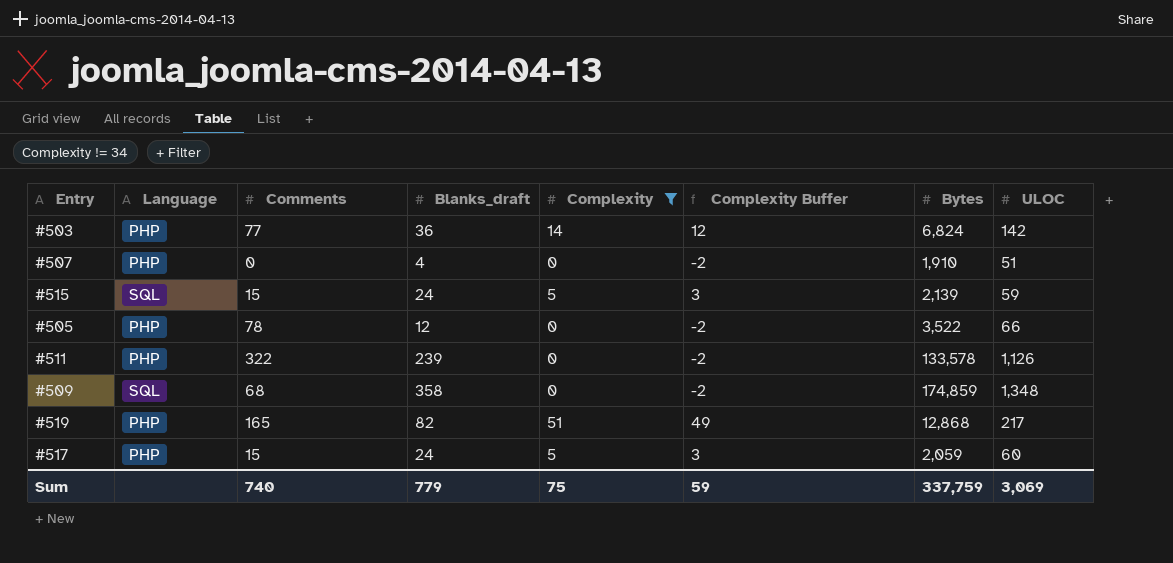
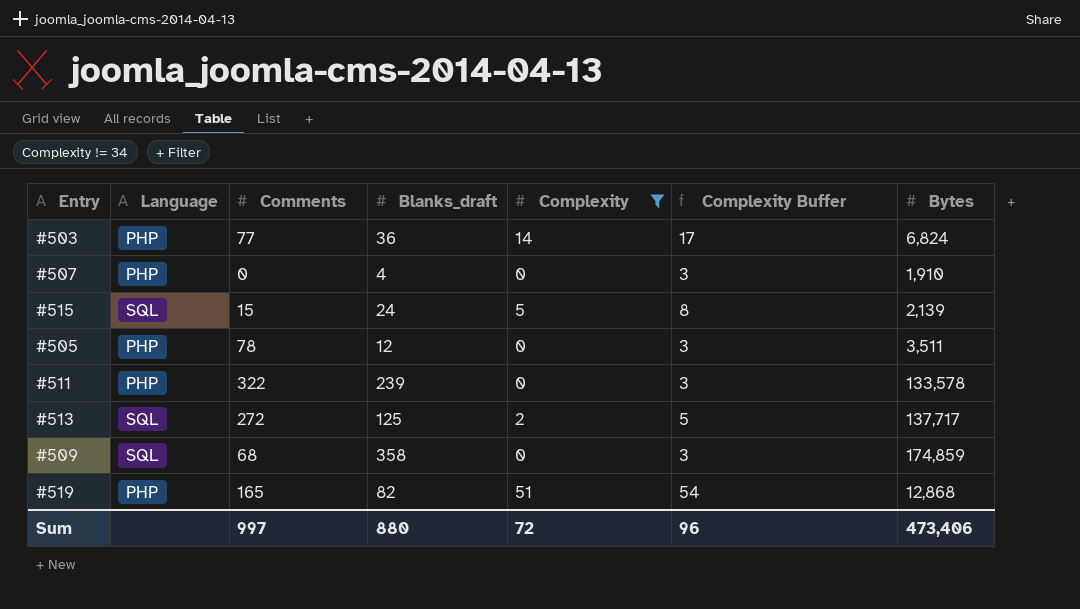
column ULOC | position: 8 -> none
column Complexity Buffer | formula: [Complexity] - 2 -> [Complexity] + 3
row #517: PHP | 15 | 24 | 5 | 3 | 2,059 | 60 -> none
#505 | Bytes: 3,522 -> 3,511
row #513: none -> SQL | 272 | 125 | 2 | 5 | 137,717
Sum | Comments: 740 -> 997
Sum | Blanks_draft: 779 -> 880
Sum | Complexity: 75 -> 72
Sum | Complexity Buffer: 59 -> 96
Sum | Bytes: 337,759 -> 473,406

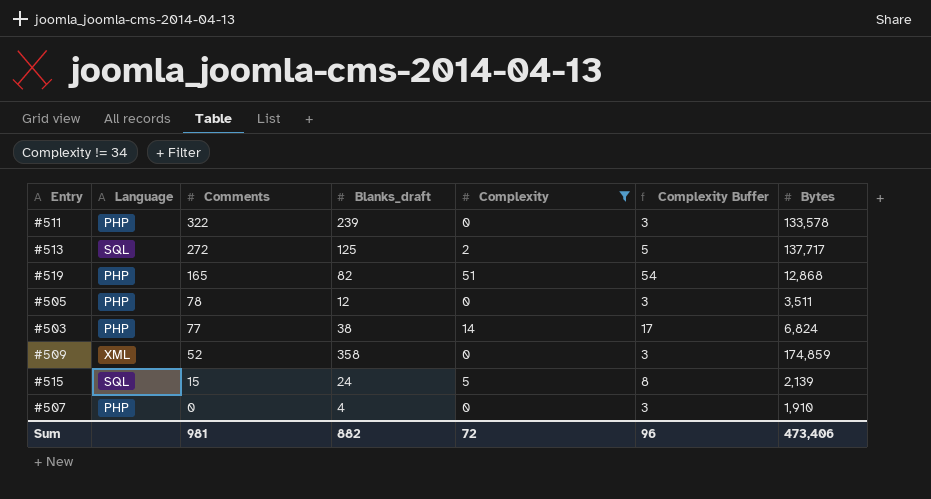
row order: none -> Comments descending
#503 | Blanks_draft: 36 -> 38
#509 | Language: SQL -> XML
#509 | Comments: 68 -> 52
Sum | Comments: 997 -> 981
Sum | Blanks_draft: 880 -> 882

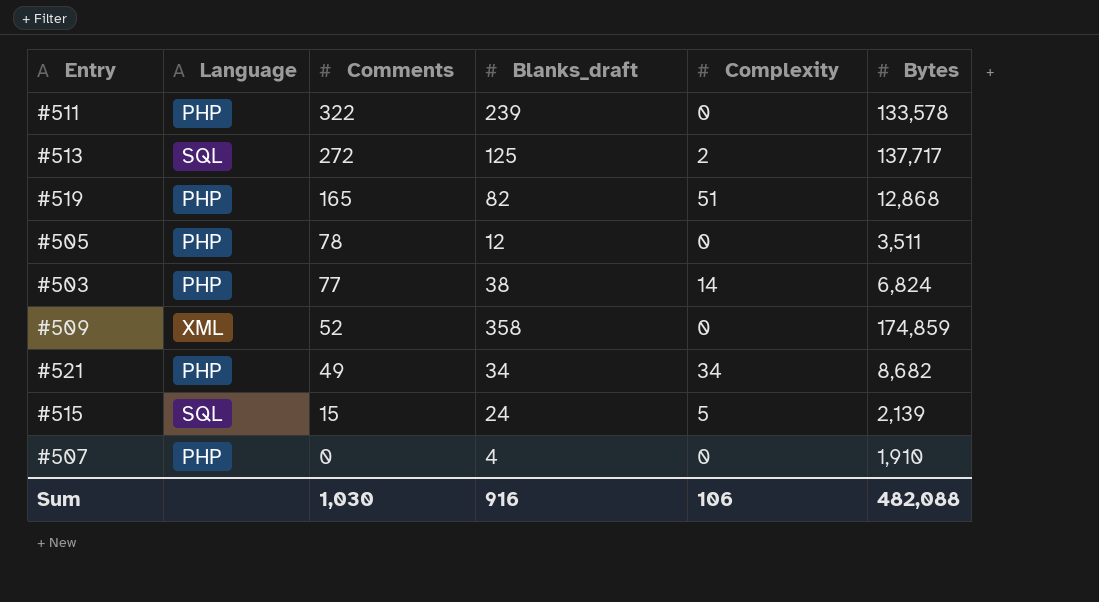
filter: Complexity != 34 -> none
column Complexity Buffer | formula: [Complexity] + 3 -> none
Sum | Comments: 981 -> 1,030
Sum | Blanks_draft: 882 -> 916
Sum | Complexity: 72 -> 106
Sum | Bytes: 473,406 -> 482,088

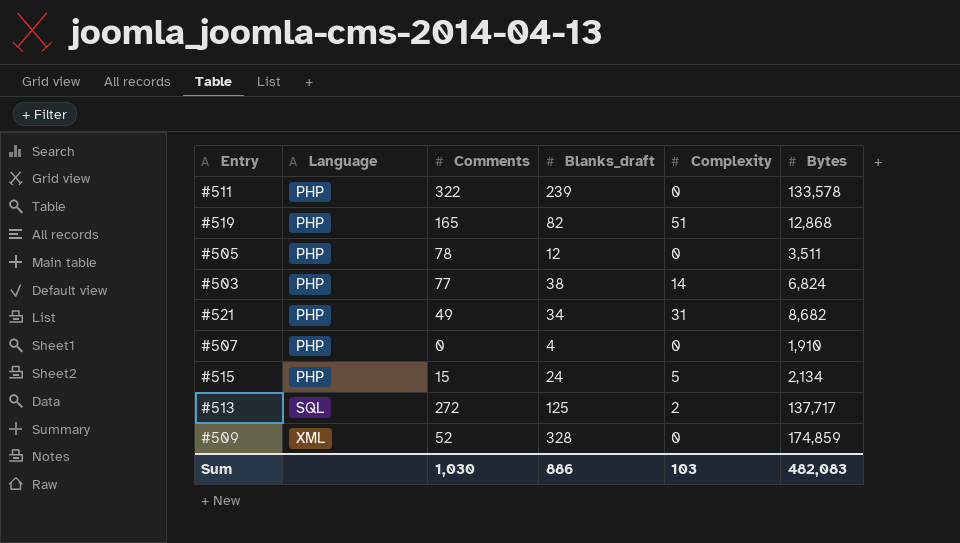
row order: Comments descending -> Language ascending
#521 | Complexity: 34 -> 31
#515 | Language: SQL -> PHP
#515 | Bytes: 2,139 -> 2,134
#509 | Blanks_draft: 358 -> 328
Sum | Blanks_draft: 916 -> 886
Sum | Complexity: 106 -> 103
Sum | Bytes: 482,088 -> 482,083

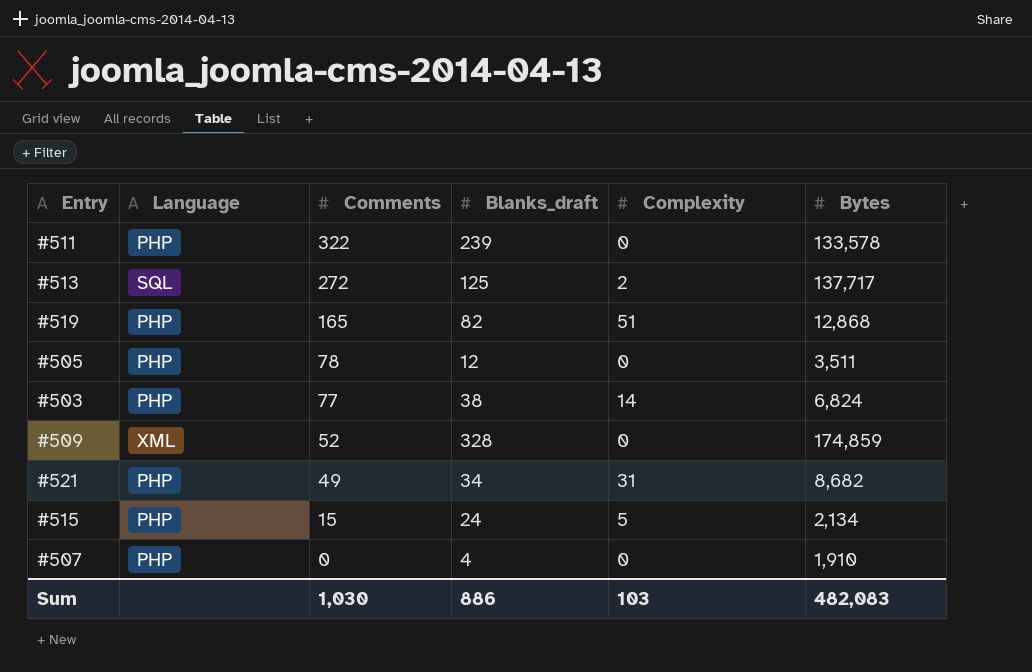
row order: Language ascending -> Comments descending

